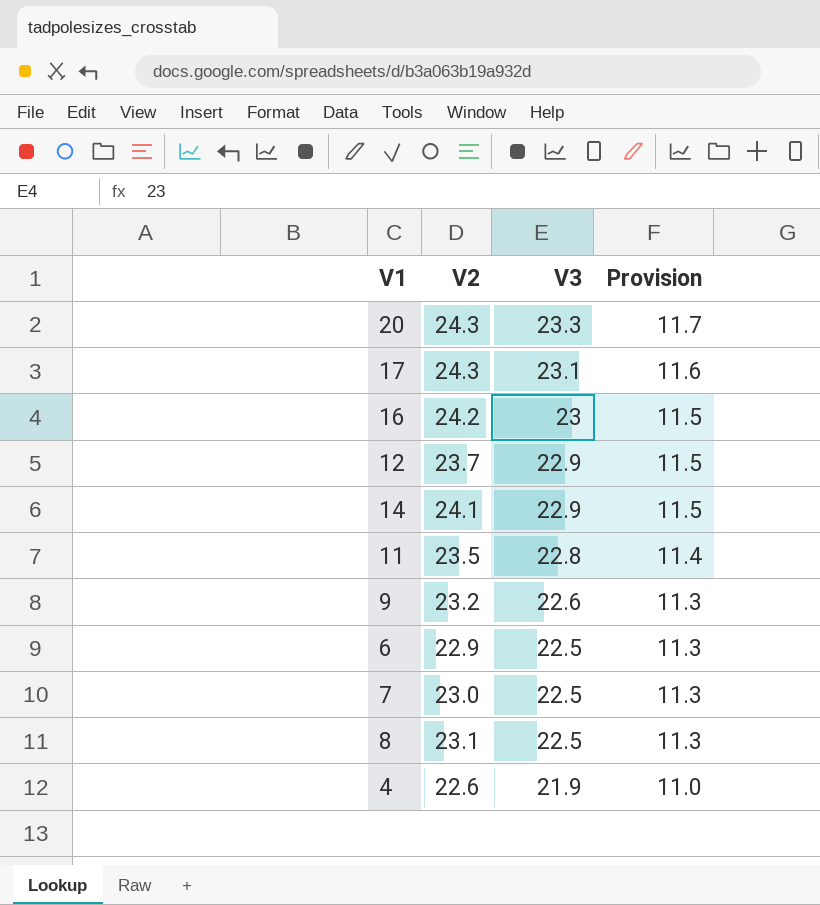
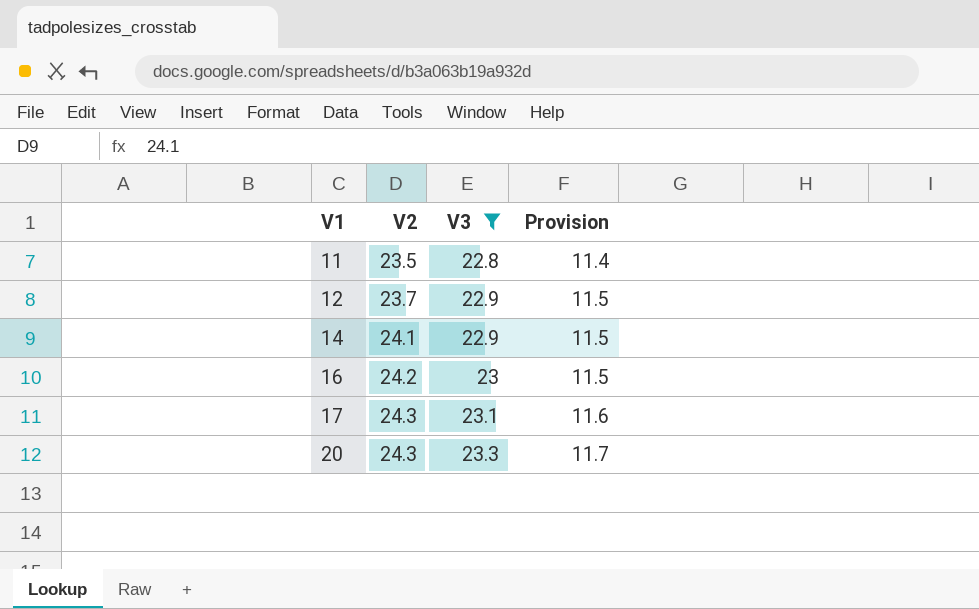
filter: none -> V3 >= 22.8
row order: V3 descending -> V1 ascending

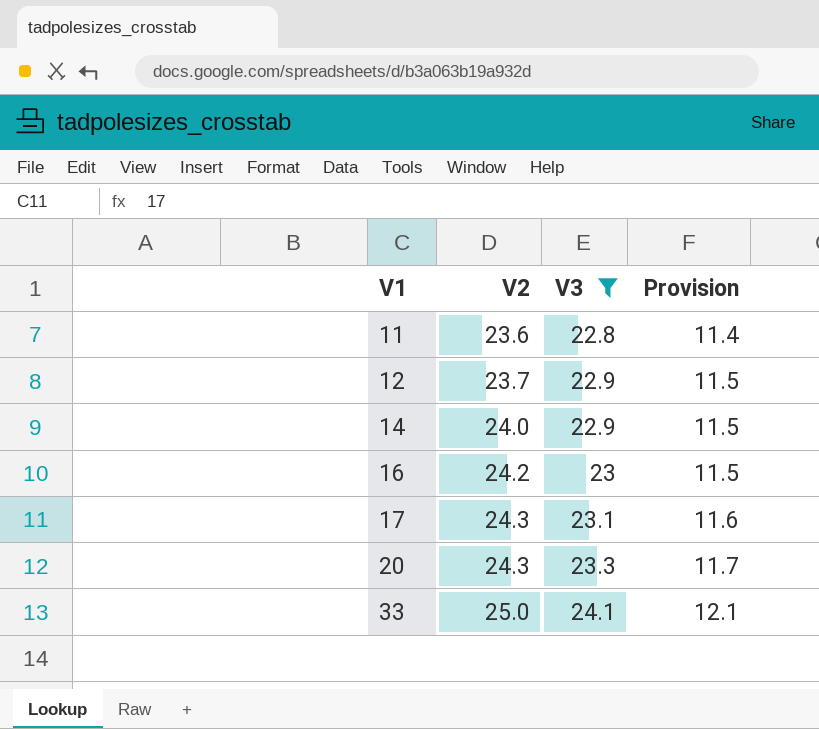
11 | V2: 23.5 -> 23.6
14 | V2: 24.1 -> 24.0
row 33: none -> 25.0 | 24.1 | 12.1

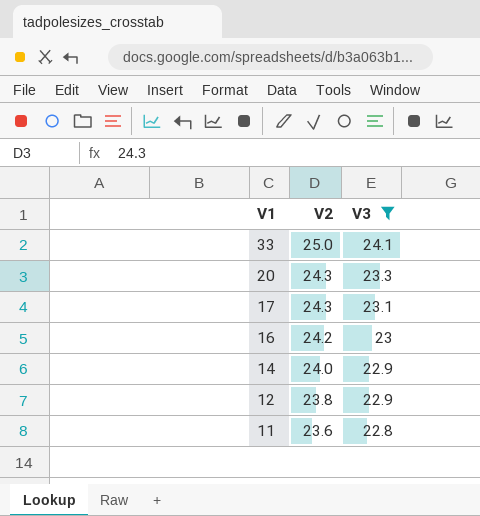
row order: V1 ascending -> V1 descending
column Provision | formula: [V3] * 0.5 -> none
12 | V2: 23.7 -> 23.8

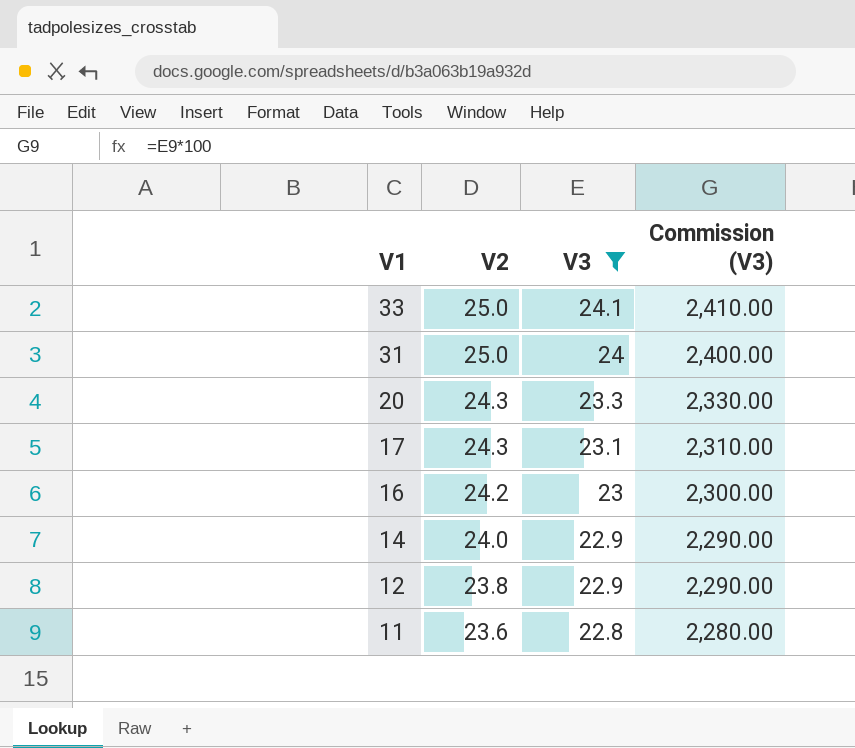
column Commission (V3) | formula: none -> [V3] * 100
row 31: none -> 25.0 | 24 | 2,400.00

